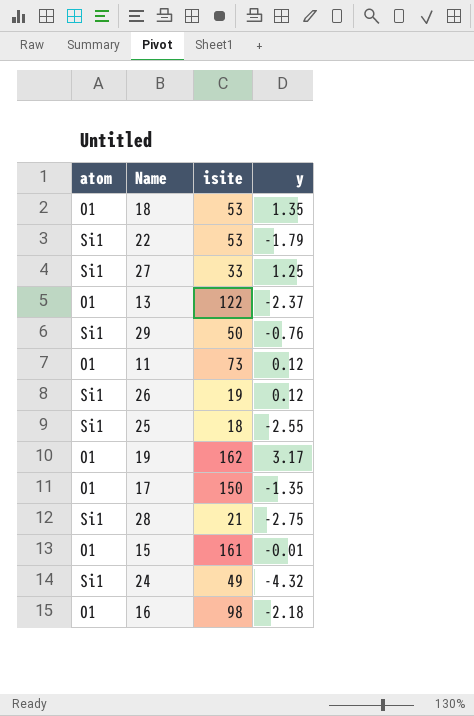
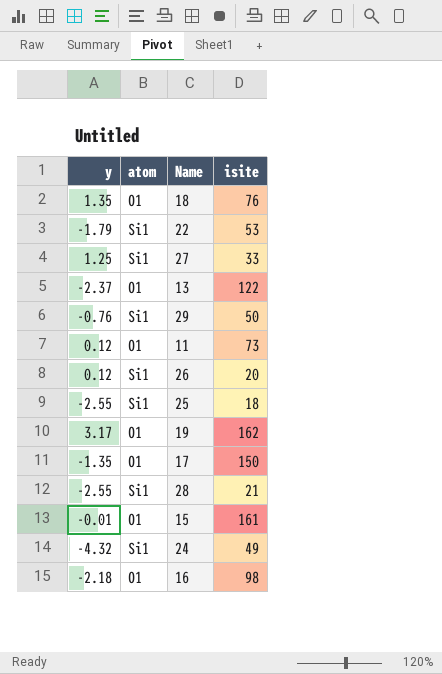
column y | position: 4 -> 1
18 | isite: 53 -> 76
26 | isite: 19 -> 20
28 | y: -2.75 -> -2.55

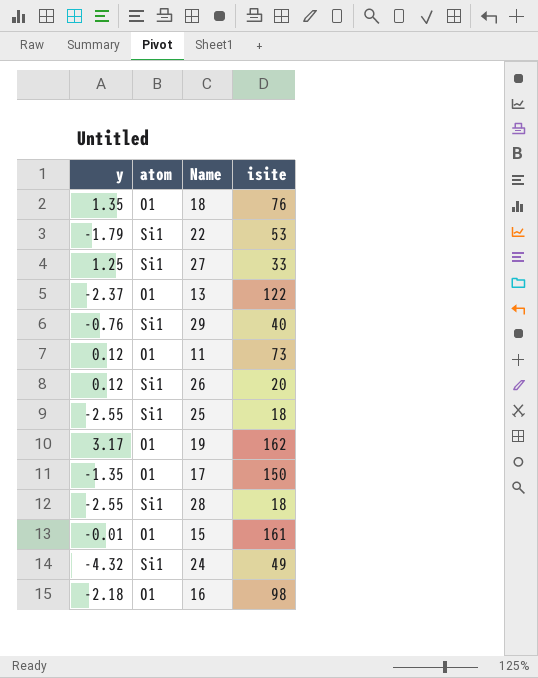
29 | isite: 50 -> 40
28 | isite: 21 -> 18

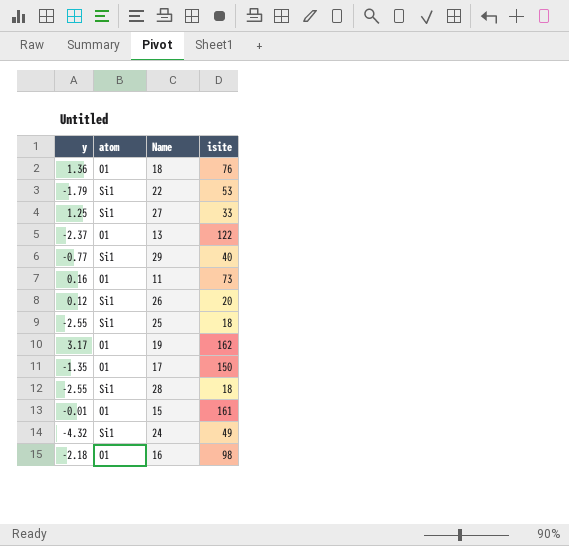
18 | y: 1.35 -> 1.36
29 | y: -0.76 -> -0.77
11 | y: 0.12 -> 0.16

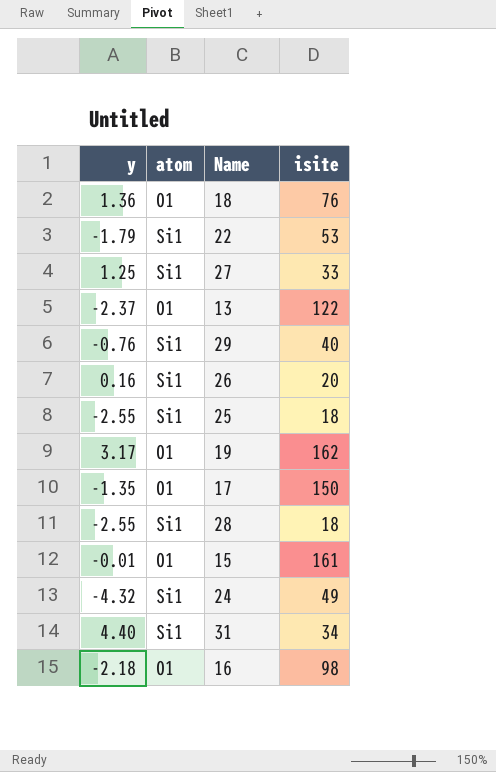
row 11: 0.16 | O1 | 73 -> none
29 | y: -0.77 -> -0.76
26 | y: 0.12 -> 0.16
row 31: none -> 4.40 | Si1 | 34

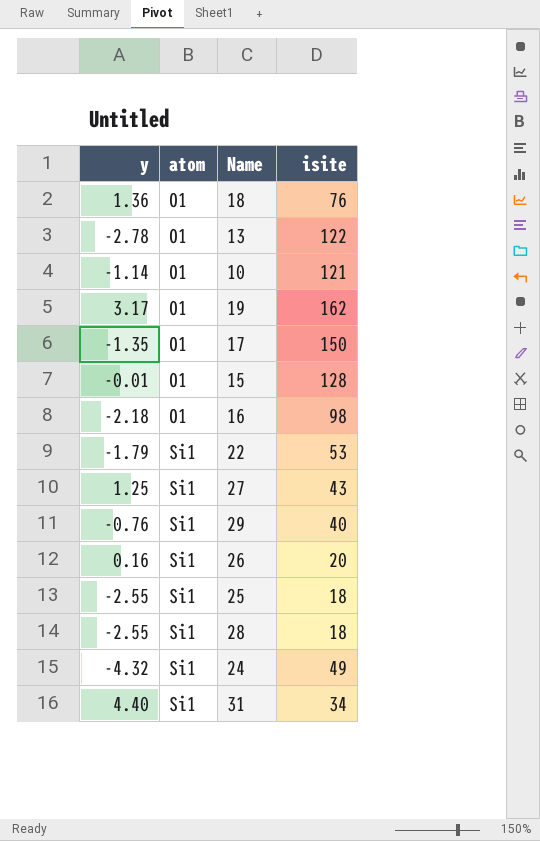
row order: none -> atom ascending
13 | y: -2.37 -> -2.78
row 10: none -> -1.14 | O1 | 121
15 | isite: 161 -> 128
27 | isite: 33 -> 43

